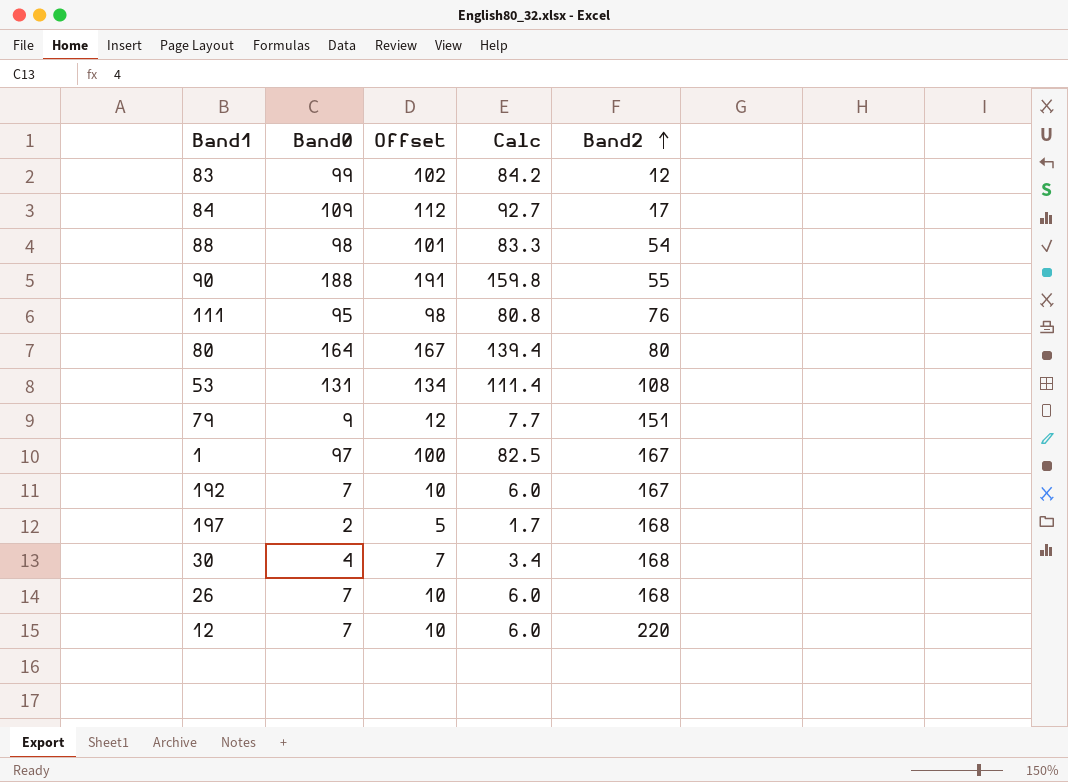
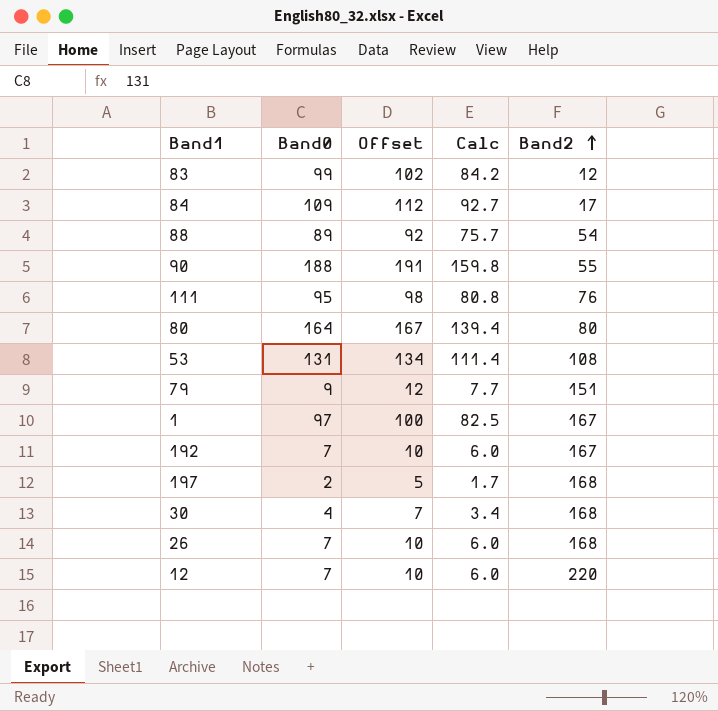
88 | Band0: 98 -> 89
88 | Offset: 101 -> 92
88 | Calc: 83.3 -> 75.7

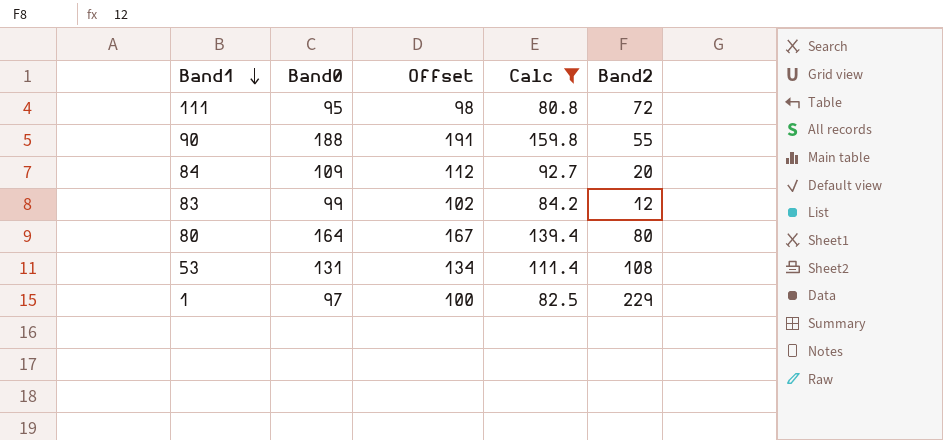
filter: none -> Calc >= 80.8
row order: Band2 ascending -> Band1 descending
111 | Band2: 76 -> 72
84 | Band2: 17 -> 20
1 | Band2: 167 -> 229

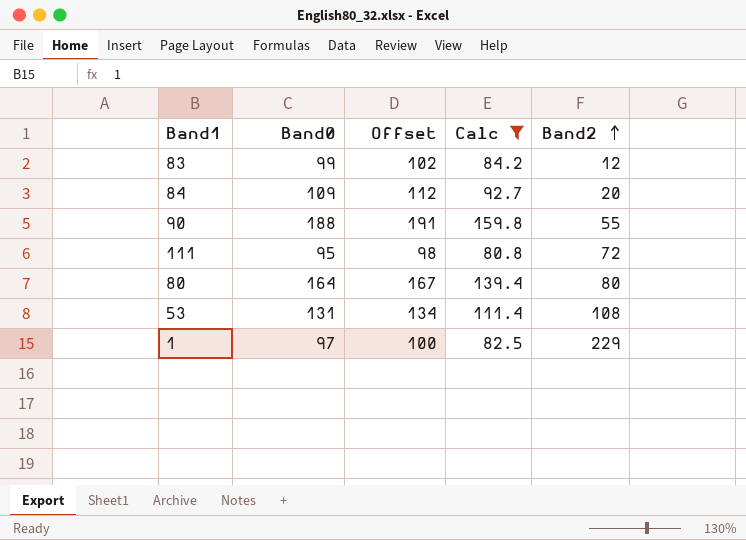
row order: Band1 descending -> Band2 ascending

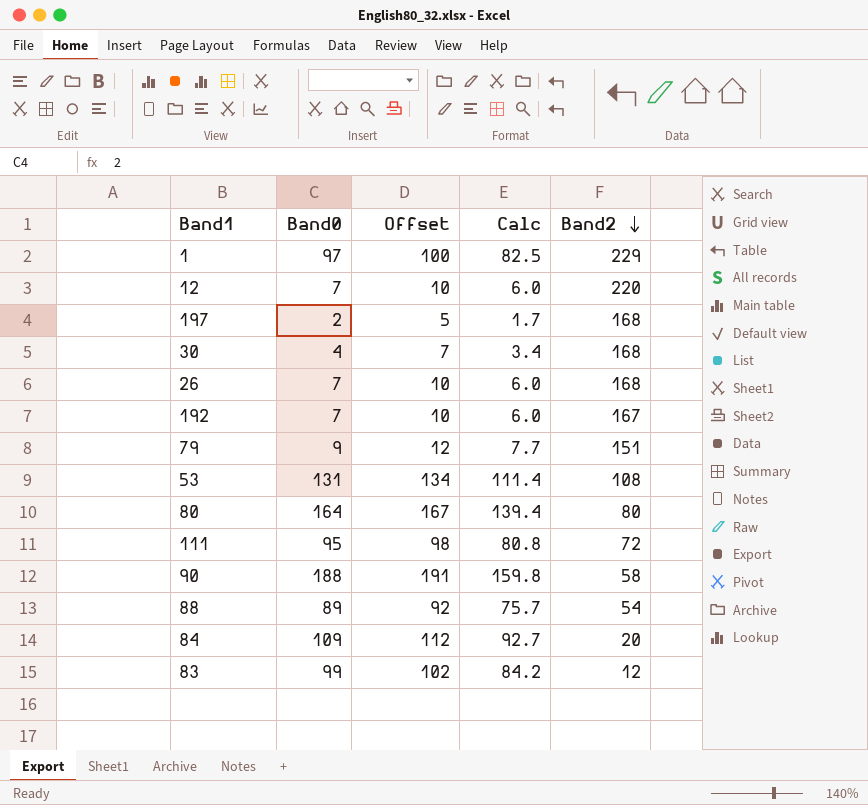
filter: Calc >= 80.8 -> none
row order: Band2 ascending -> Band2 descending
90 | Band2: 55 -> 58

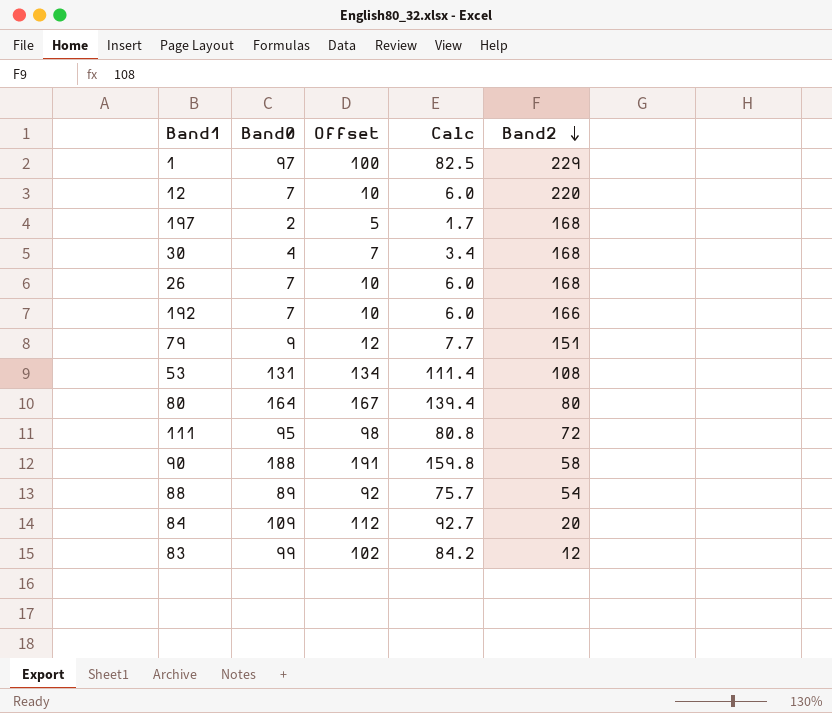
192 | Band2: 167 -> 166

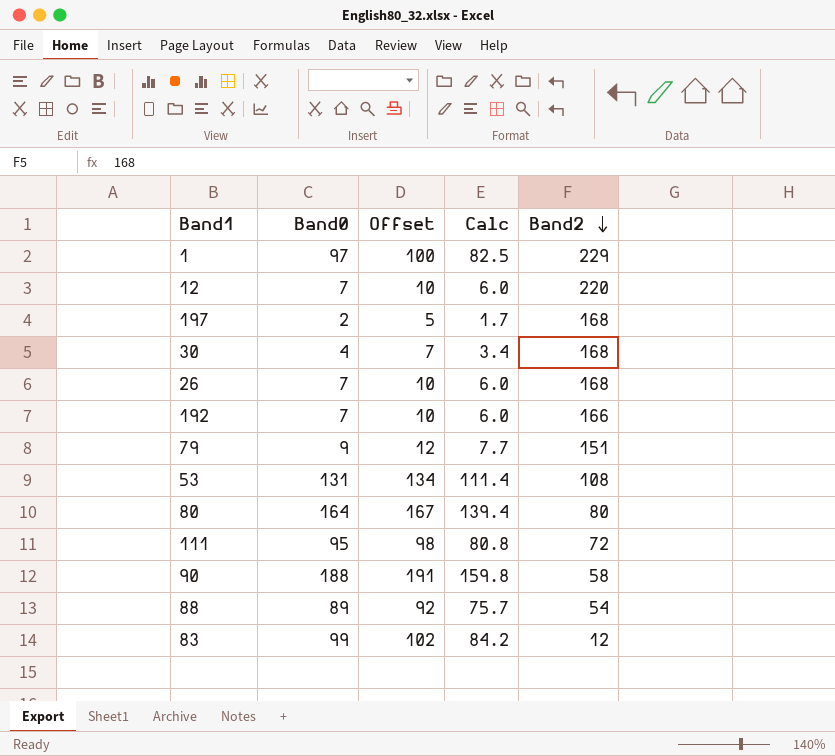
row 84: 109 | 112 | 92.7 | 20 -> none

